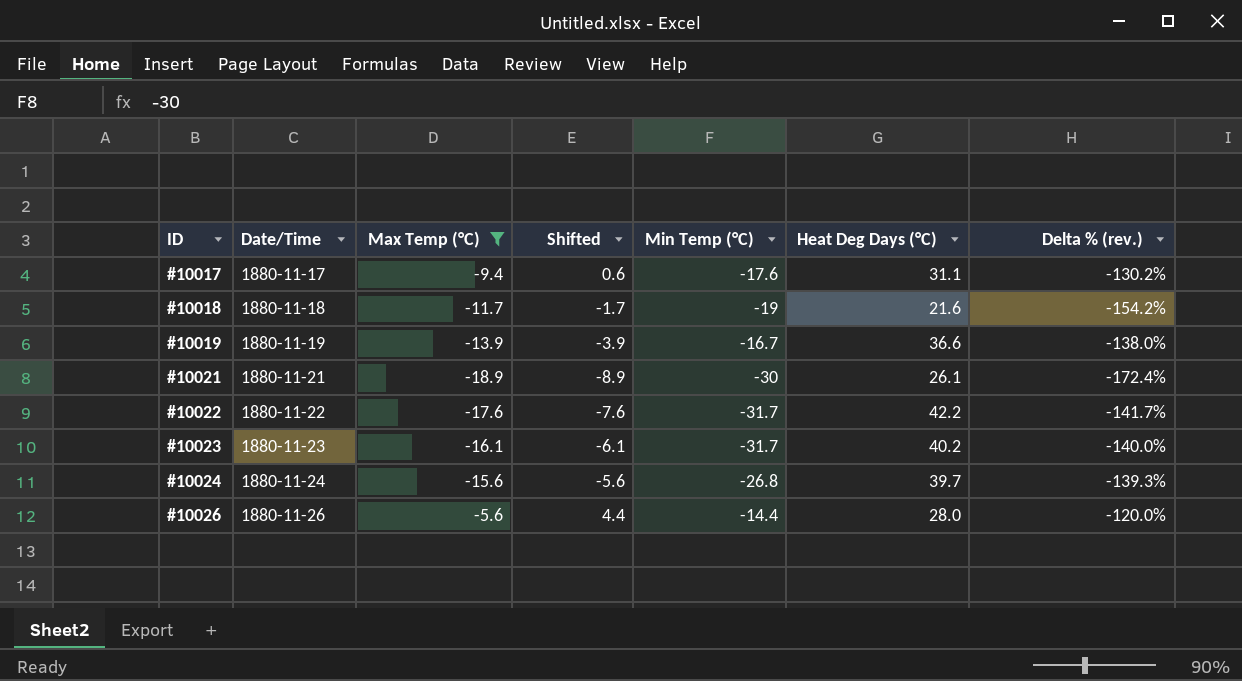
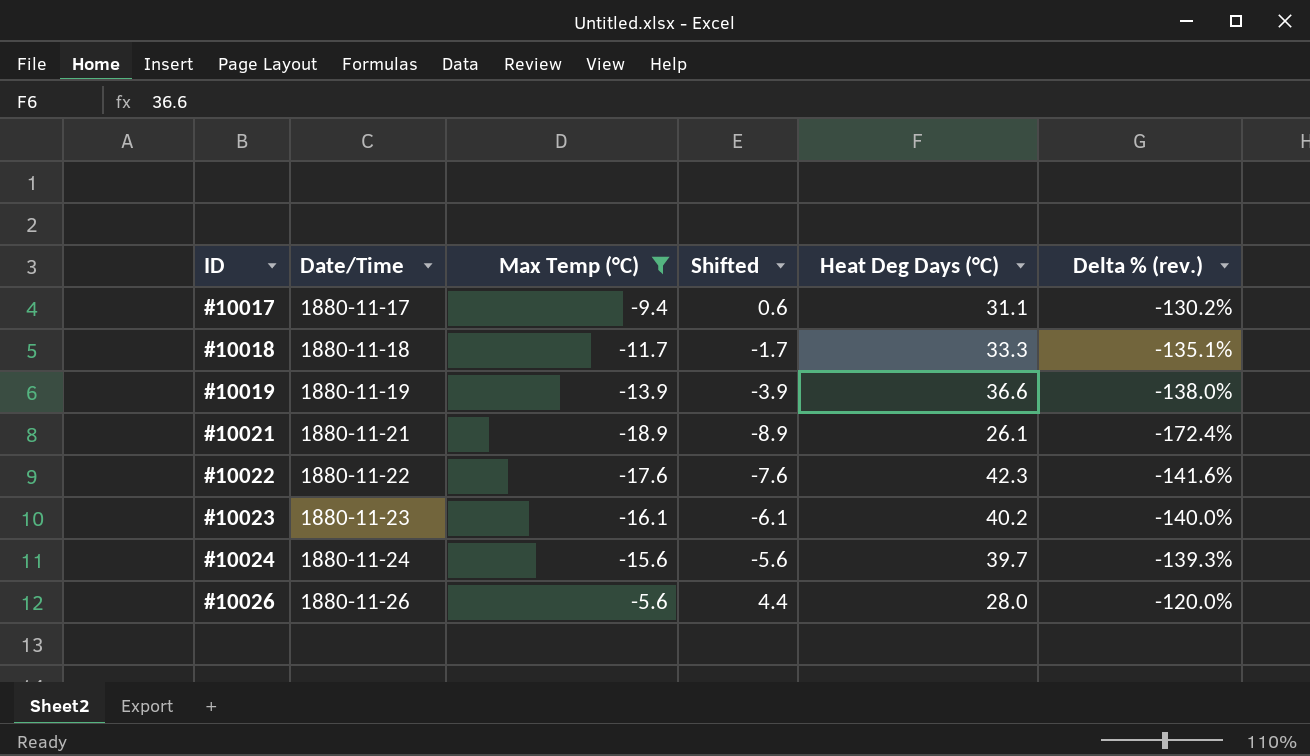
column Min Temp (°C) | position: 5 -> none
#10018 | Heat Deg Days (°C): 21.6 -> 33.3
#10018 | Delta % (rev.): -154.2% -> -135.1%
#10022 | Heat Deg Days (°C): 42.2 -> 42.3
#10022 | Delta % (rev.): -141.7% -> -141.6%

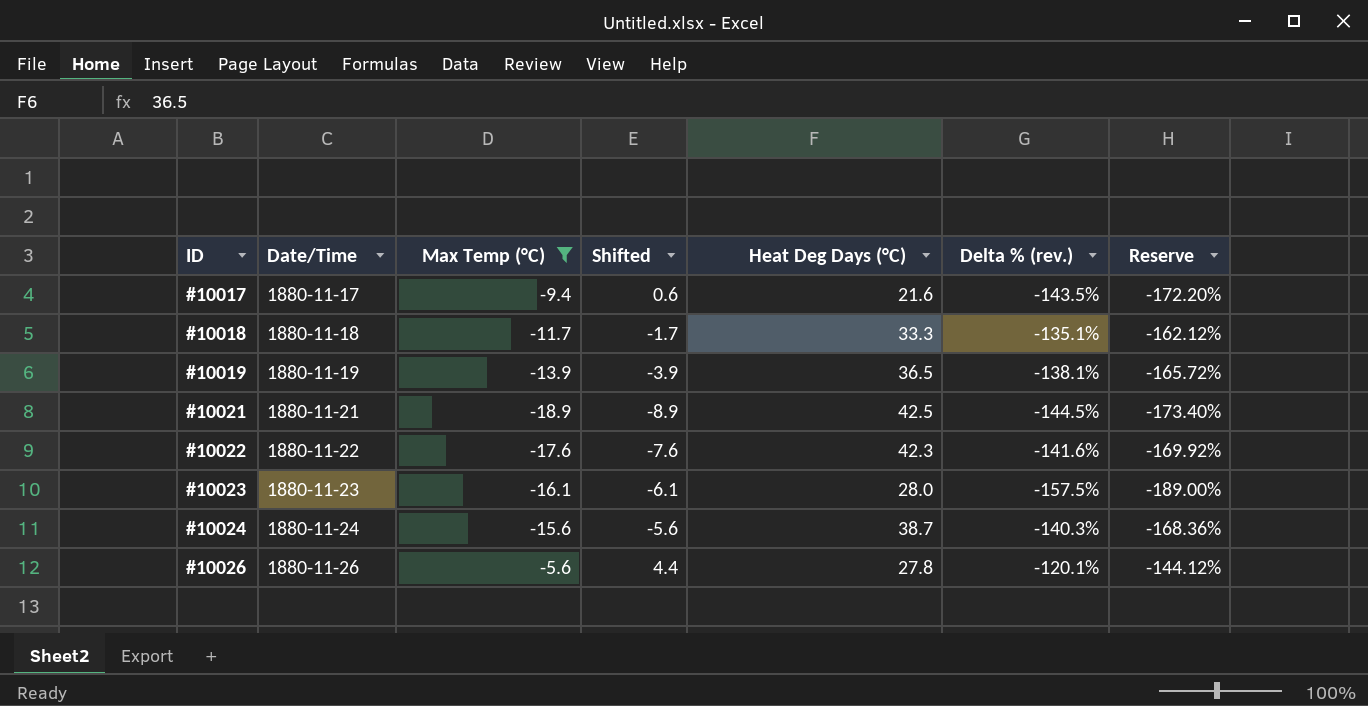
column Reserve | formula: none -> [Delta % (rev.)] * 1.2
#10017 | Heat Deg Days (°C): 31.1 -> 21.6
#10017 | Delta % (rev.): -130.2% -> -143.5%
#10019 | Heat Deg Days (°C): 36.6 -> 36.5
#10019 | Delta % (rev.): -138.0% -> -138.1%
#10021 | Heat Deg Days (°C): 26.1 -> 42.5
#10021 | Delta % (rev.): -172.4% -> -144.5%
#10023 | Heat Deg Days (°C): 40.2 -> 28.0
#10023 | Delta % (rev.): -140.0% -> -157.5%
#10024 | Heat Deg Days (°C): 39.7 -> 38.7
#10024 | Delta % (rev.): -139.3% -> -140.3%
#10026 | Heat Deg Days (°C): 28.0 -> 27.8
#10026 | Delta % (rev.): -120.0% -> -120.1%

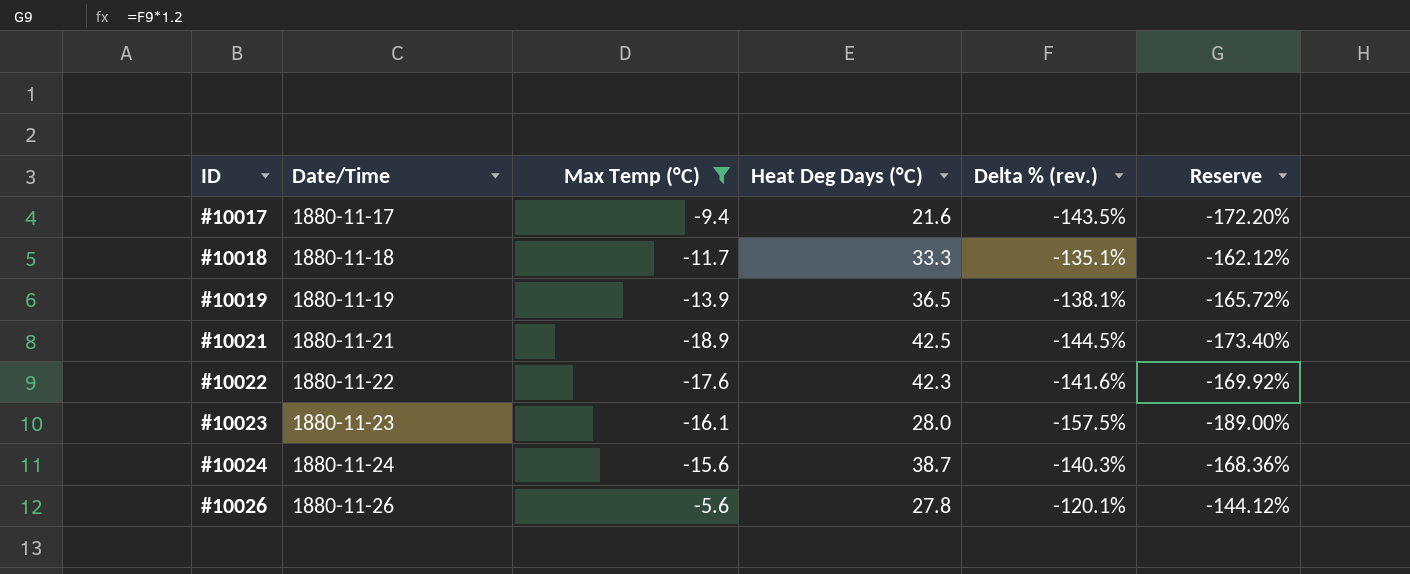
column Shifted | formula: [Max Temp (°C)] + 10 -> none

